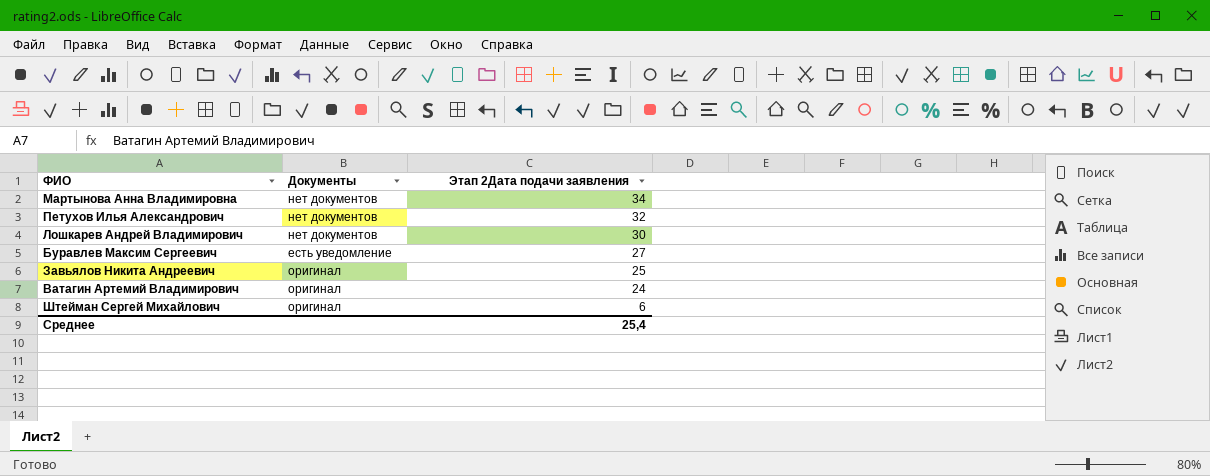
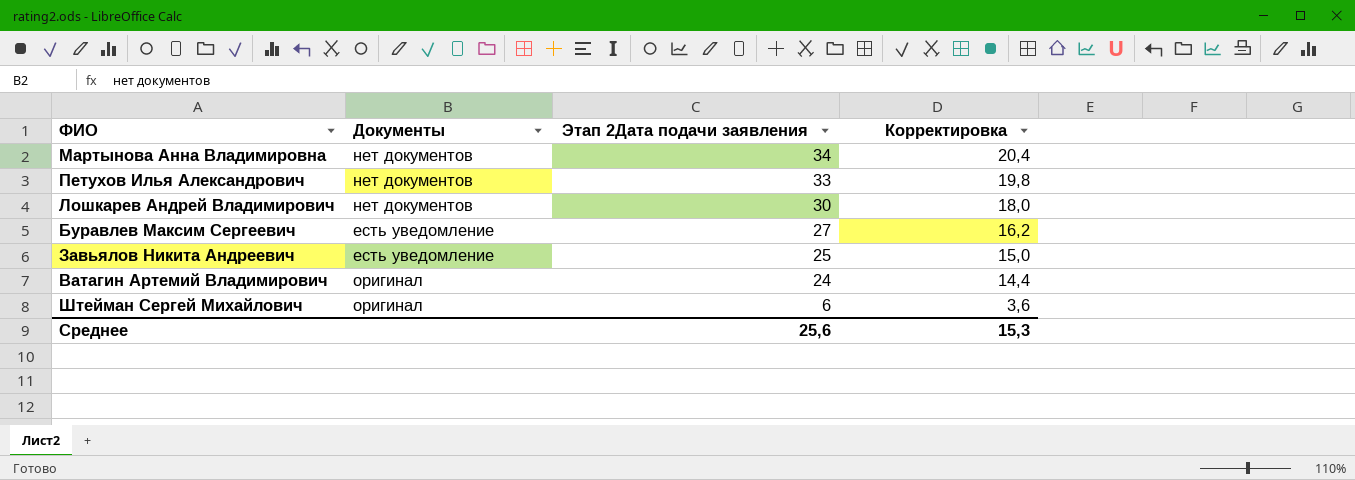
column Корректировка | formula: none -> [Этап 2Дата подачи заявления] * 0,6
Петухов Илья Александрович | Этап 2Дата подачи заявления: 32 -> 33
Завьялов Никита Андреевич | Документы: оригинал -> есть уведомление
Среднее | Этап 2Дата подачи заявления: 25,4 -> 25,6

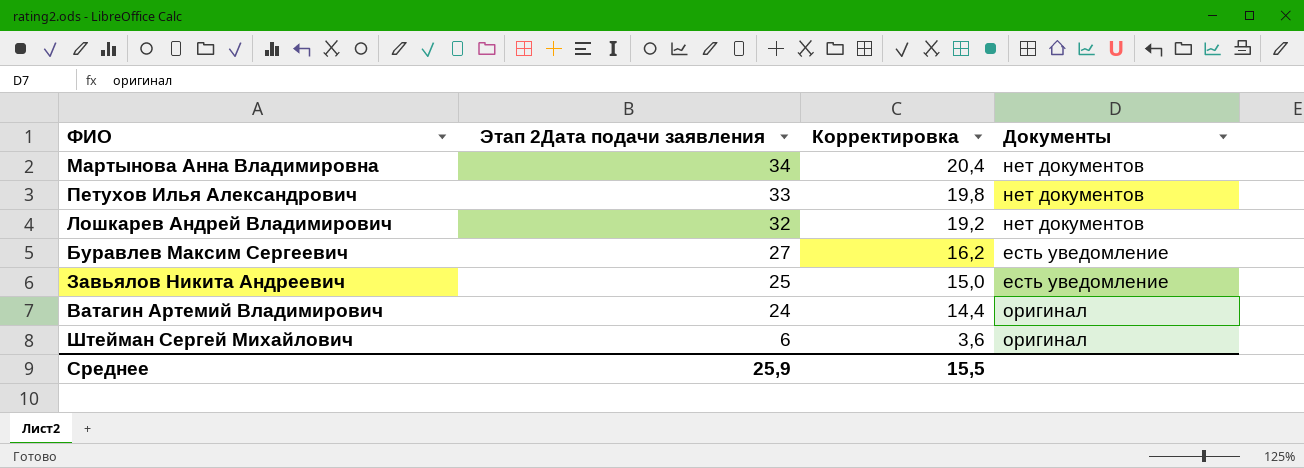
column Документы | position: 2 -> 4
Лошкарев Андрей Владимирович | Этап 2Дата подачи заявления: 30 -> 32
Лошкарев Андрей Владимирович | Корректировка: 18,0 -> 19,2
Среднее | Этап 2Дата подачи заявления: 25,6 -> 25,9
Среднее | Корректировка: 15,3 -> 15,5

